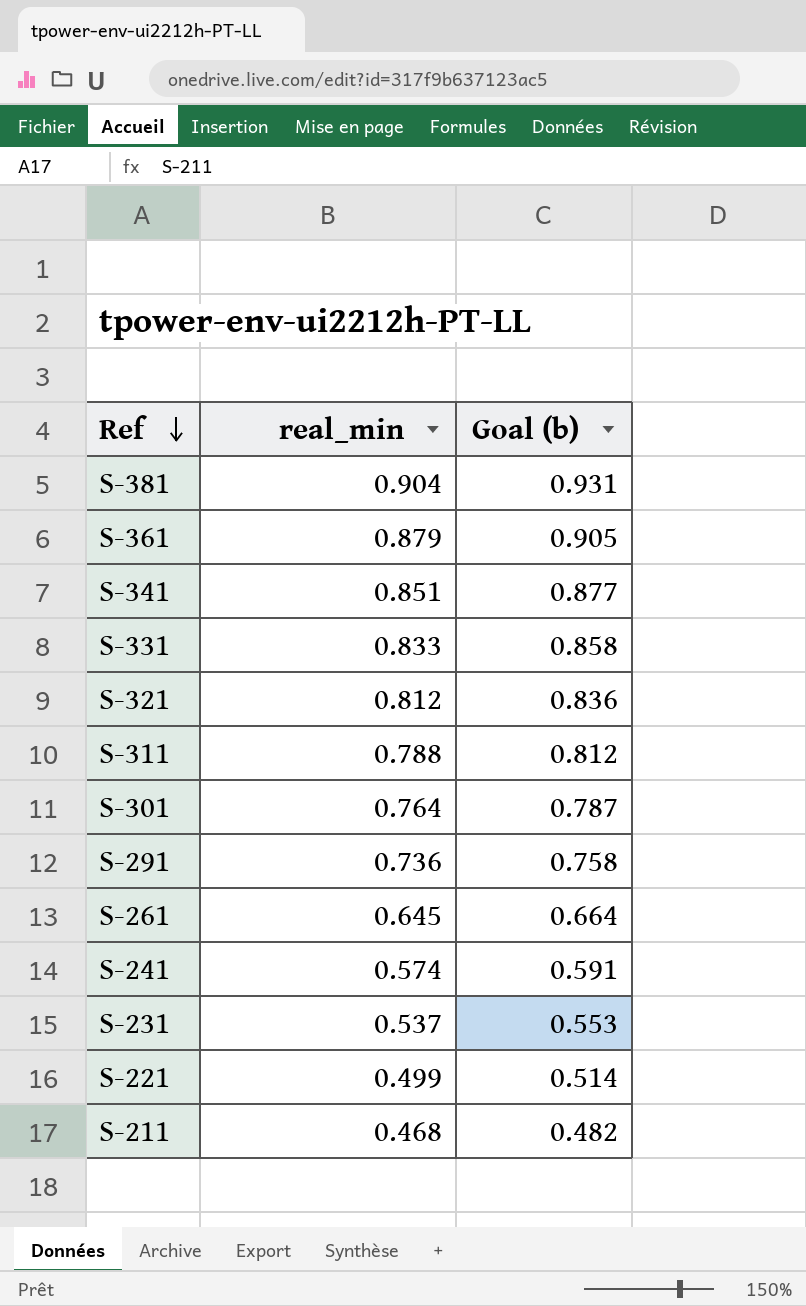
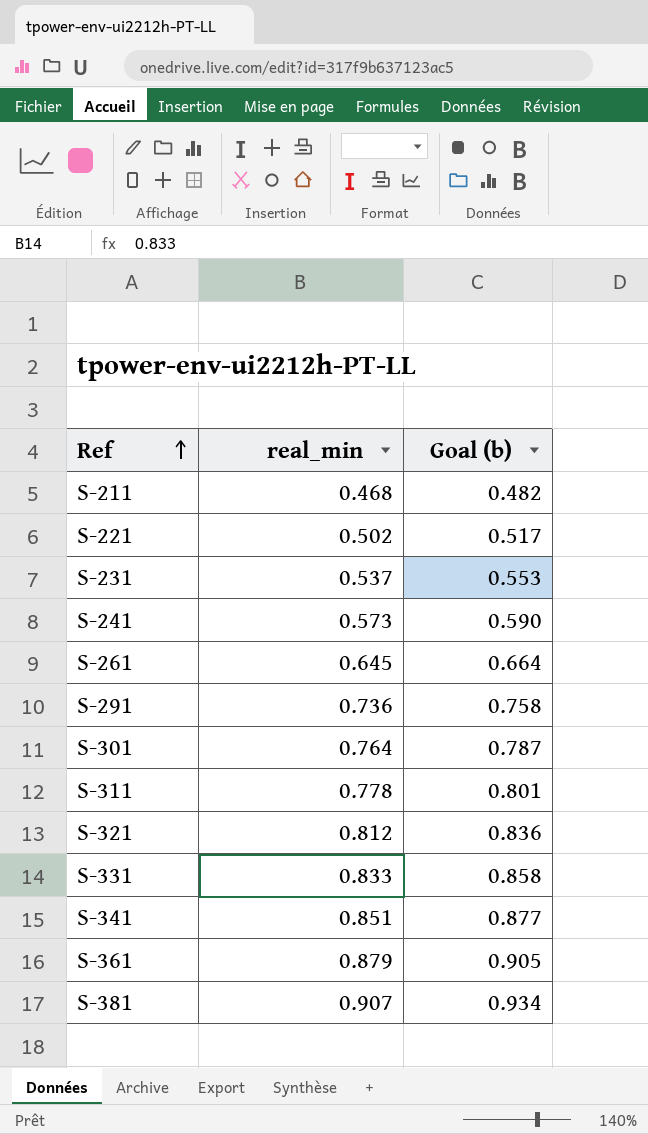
row order: Ref descending -> Ref ascending
S-221 | real_min: 0.499 -> 0.502
S-221 | Goal (b): 0.514 -> 0.517
S-241 | real_min: 0.574 -> 0.573
S-241 | Goal (b): 0.591 -> 0.590
S-311 | real_min: 0.788 -> 0.778
S-311 | Goal (b): 0.812 -> 0.801
S-381 | real_min: 0.904 -> 0.907
S-381 | Goal (b): 0.931 -> 0.934

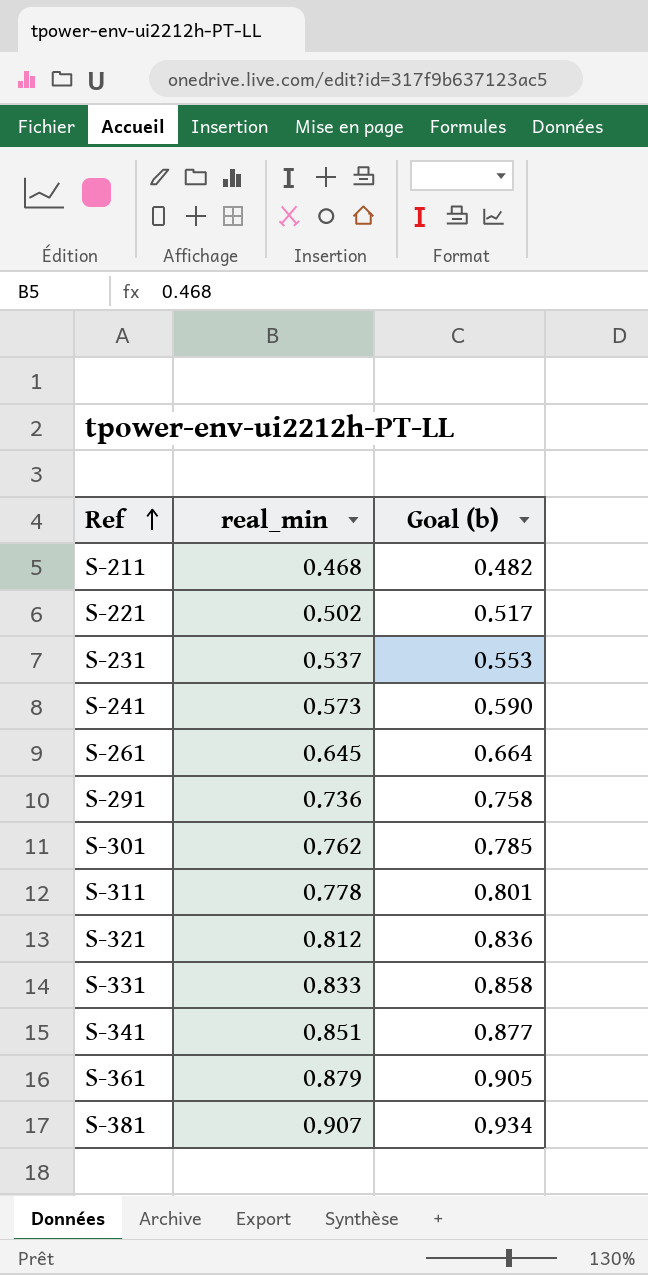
S-301 | real_min: 0.764 -> 0.762
S-301 | Goal (b): 0.787 -> 0.785

